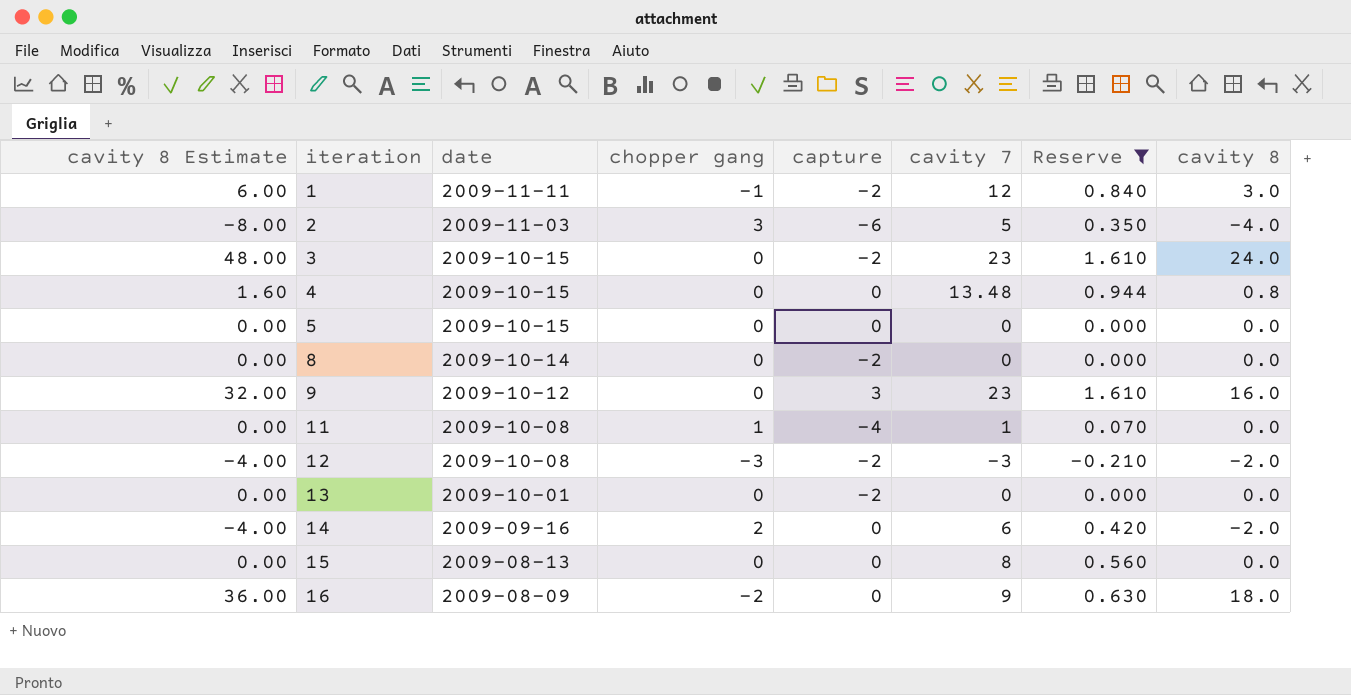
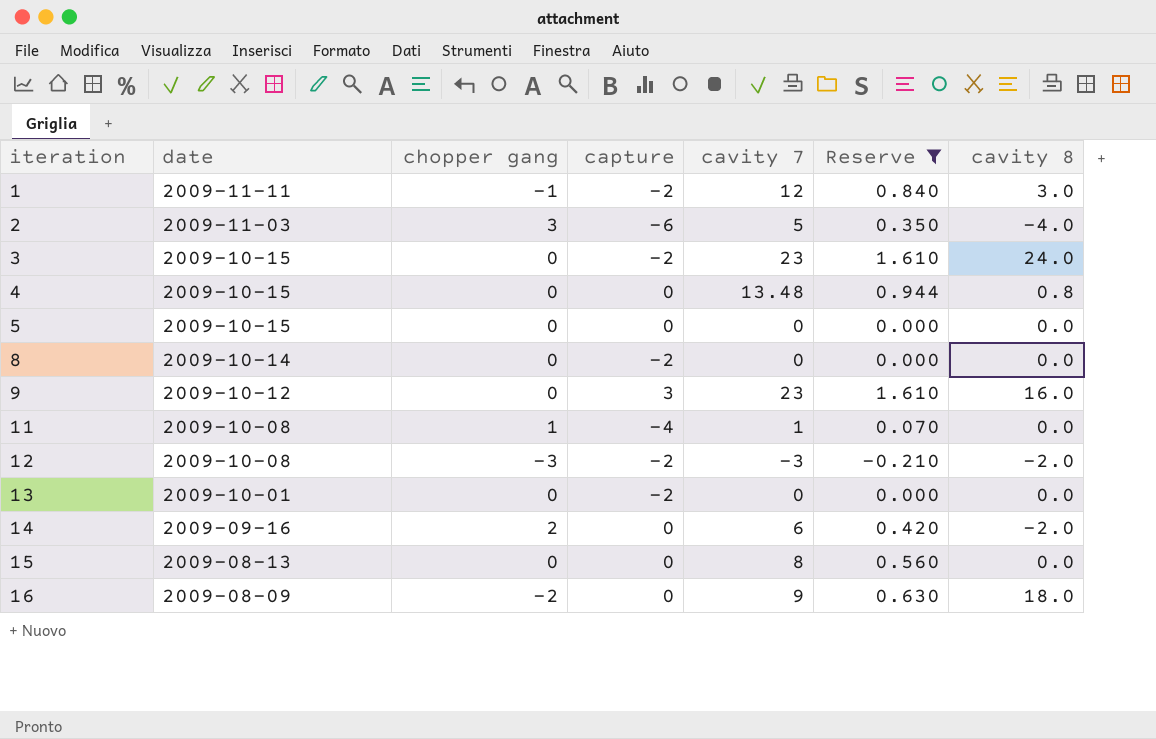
column cavity 8 Estimate | formula: [cavity 8] * 2 -> none

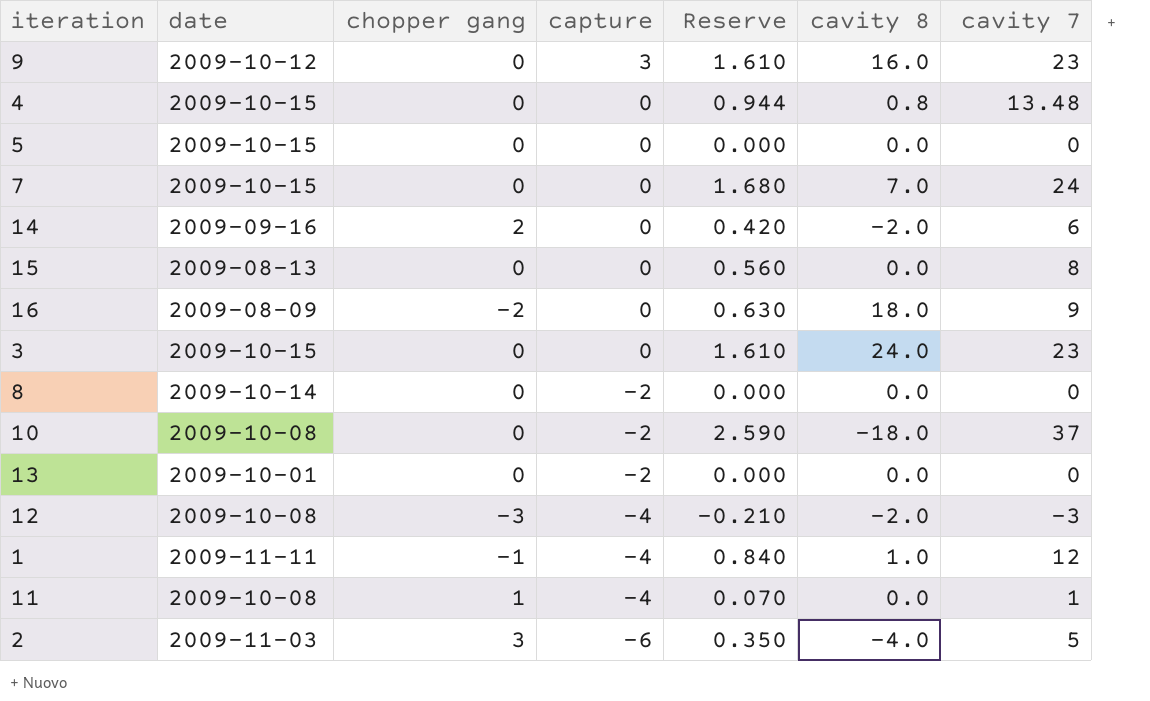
filter: Reserve <= 1.610 -> none
row order: iteration ascending -> capture descending
column cavity 7 | position: 5 -> 7
3 | capture: -2 -> 0
12 | capture: -2 -> -4
1 | capture: -2 -> -4
1 | cavity 8: 3.0 -> 1.0

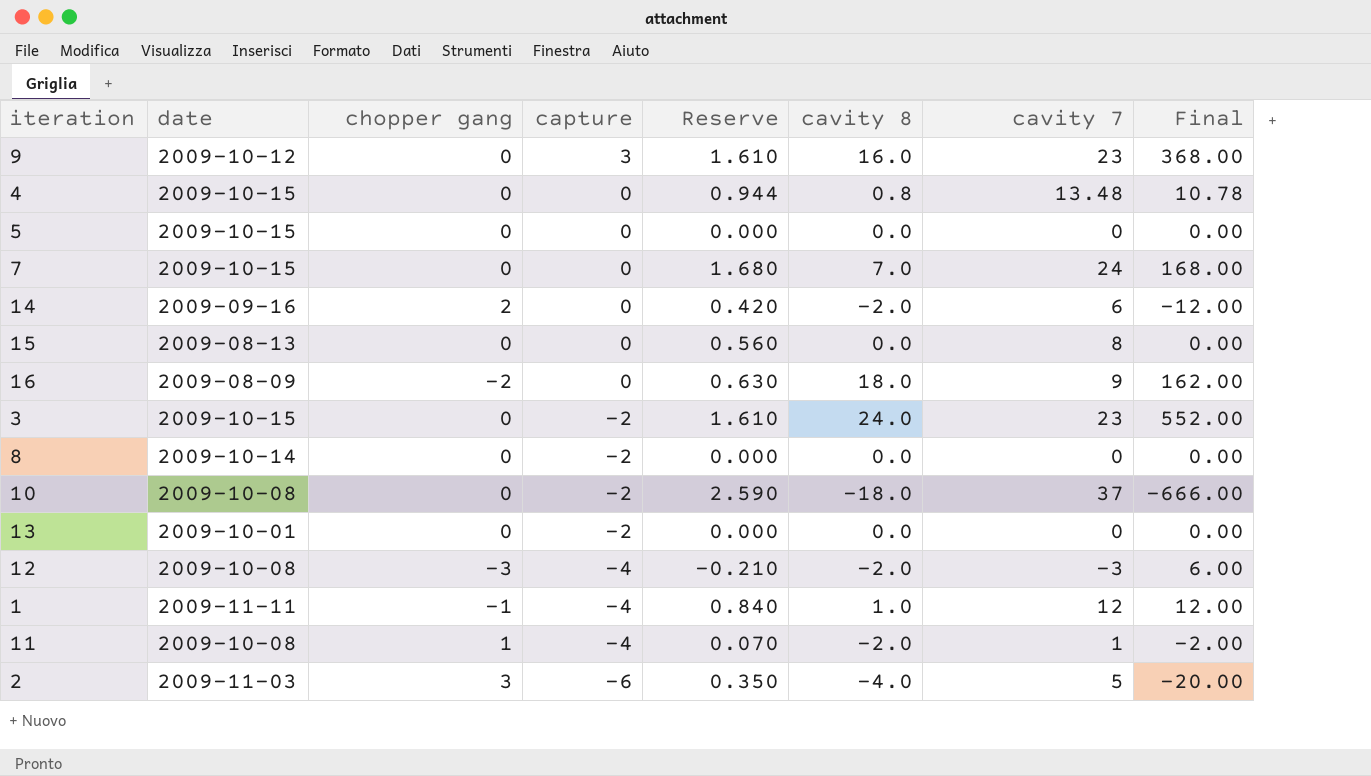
column Final | formula: none -> [cavity 8] * [cavity 7]
3 | capture: 0 -> -2
11 | cavity 8: 0.0 -> -2.0

